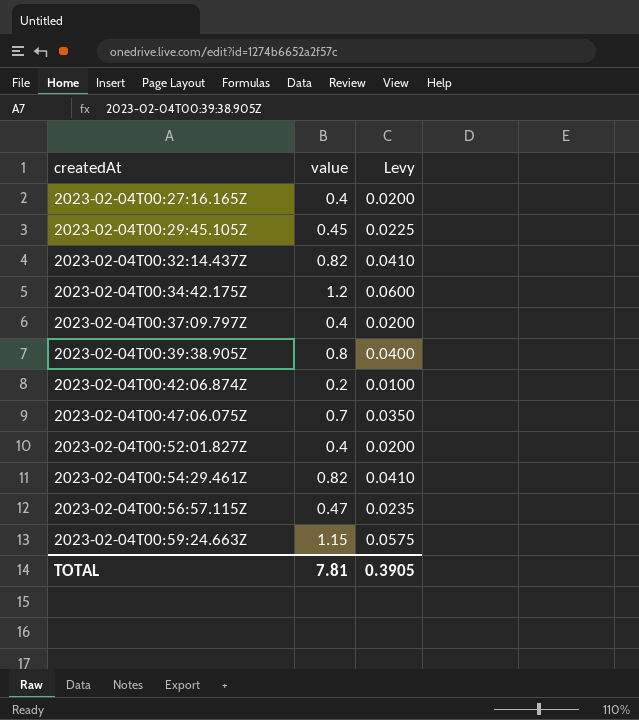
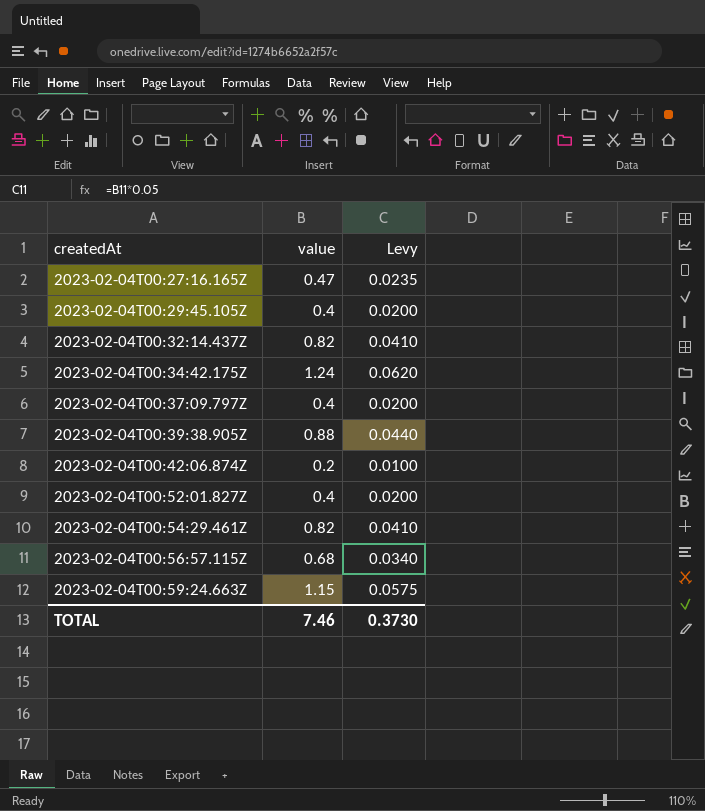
row 2023-02-04T00:47:06.075Z: 0.7 | 0.0350 -> none
2023-02-04T00:27:16.165Z | value: 0.4 -> 0.47
2023-02-04T00:27:16.165Z | Levy: 0.0200 -> 0.0235
2023-02-04T00:29:45.105Z | value: 0.45 -> 0.4
2023-02-04T00:29:45.105Z | Levy: 0.0225 -> 0.0200
2023-02-04T00:34:42.175Z | value: 1.2 -> 1.24
2023-02-04T00:34:42.175Z | Levy: 0.0600 -> 0.0620
2023-02-04T00:39:38.905Z | value: 0.8 -> 0.88
2023-02-04T00:39:38.905Z | Levy: 0.0400 -> 0.0440
2023-02-04T00:56:57.115Z | value: 0.47 -> 0.68
2023-02-04T00:56:57.115Z | Levy: 0.0235 -> 0.0340
TOTAL | value: 7.81 -> 7.46
TOTAL | Levy: 0.3905 -> 0.3730

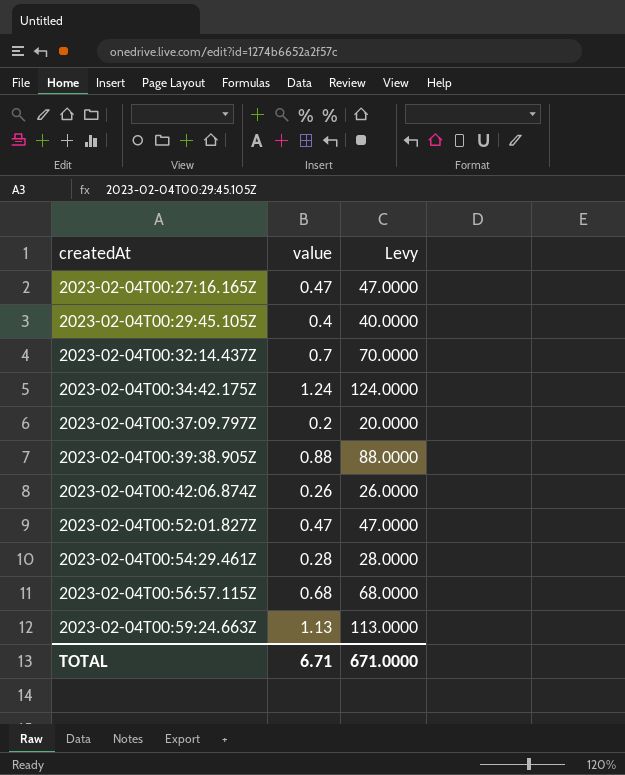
column Levy | formula: [value] * 0.05 -> [value] * 100
2023-02-04T00:32:14.437Z | value: 0.82 -> 0.7
2023-02-04T00:37:09.797Z | value: 0.4 -> 0.2
2023-02-04T00:42:06.874Z | value: 0.2 -> 0.26
2023-02-04T00:52:01.827Z | value: 0.4 -> 0.47
2023-02-04T00:54:29.461Z | value: 0.82 -> 0.28
2023-02-04T00:59:24.663Z | value: 1.15 -> 1.13
TOTAL | value: 7.46 -> 6.71
TOTAL | Levy: 0.3730 -> 671.0000

